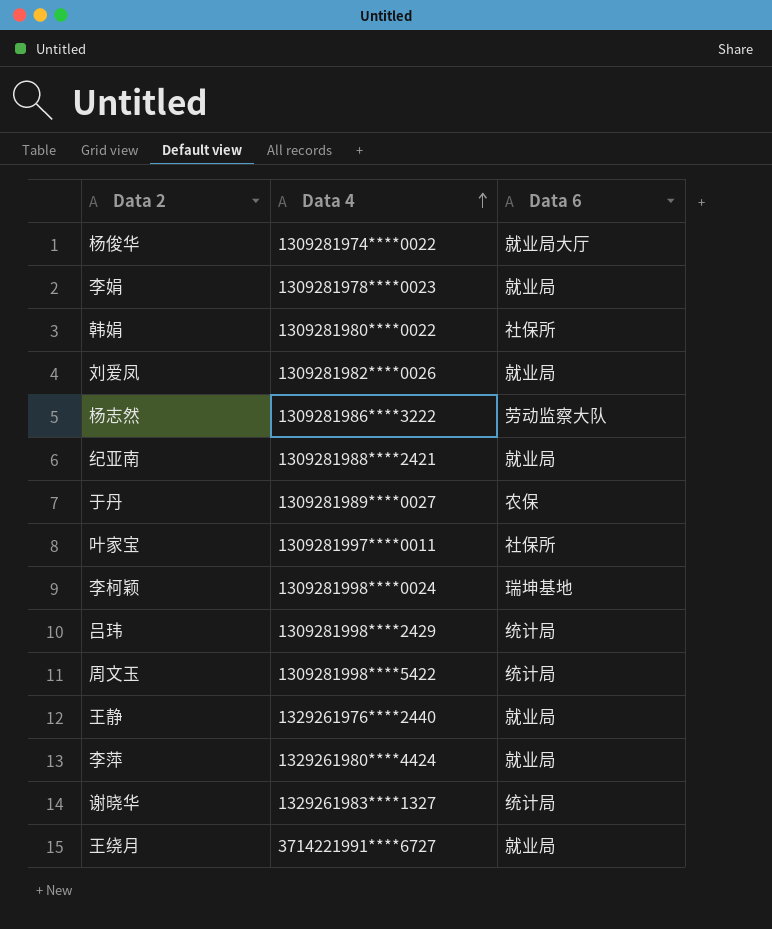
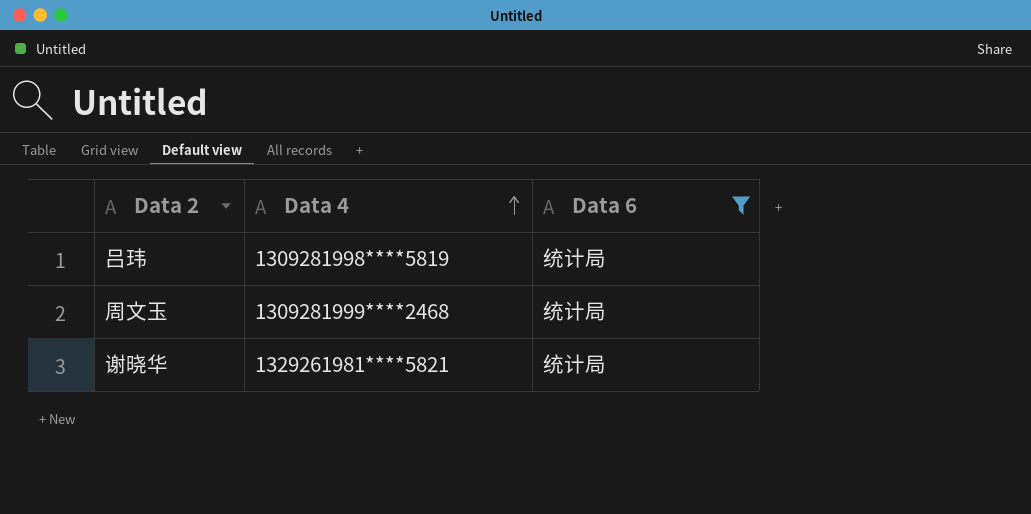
filter: none -> Data 6 = 统计局
吕玮 | Data 4: 1309281998****2429 -> 1309281998****5819
周文玉 | Data 4: 1309281998****5422 -> 1309281999****2468
谢晓华 | Data 4: 1329261983****1327 -> 1329261981****5821

